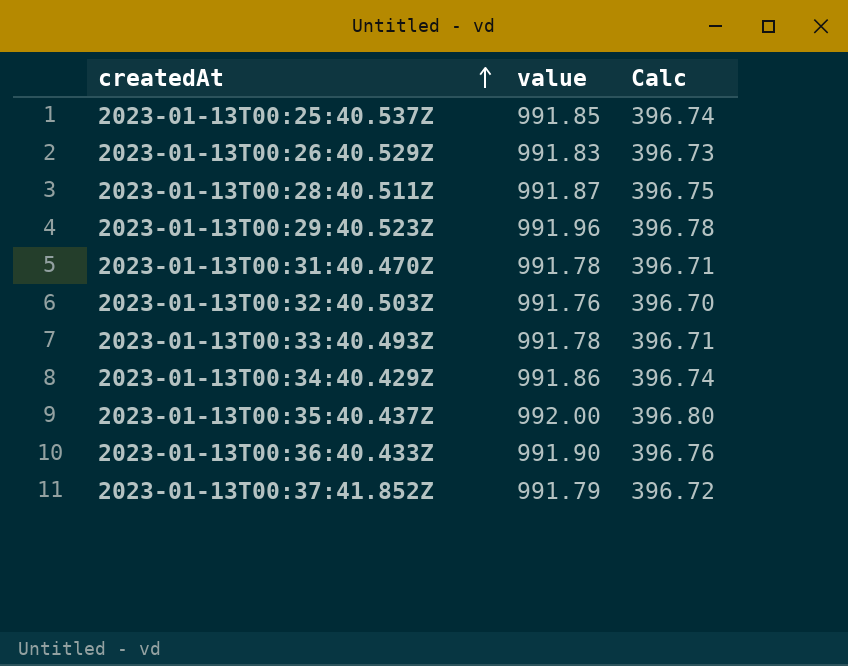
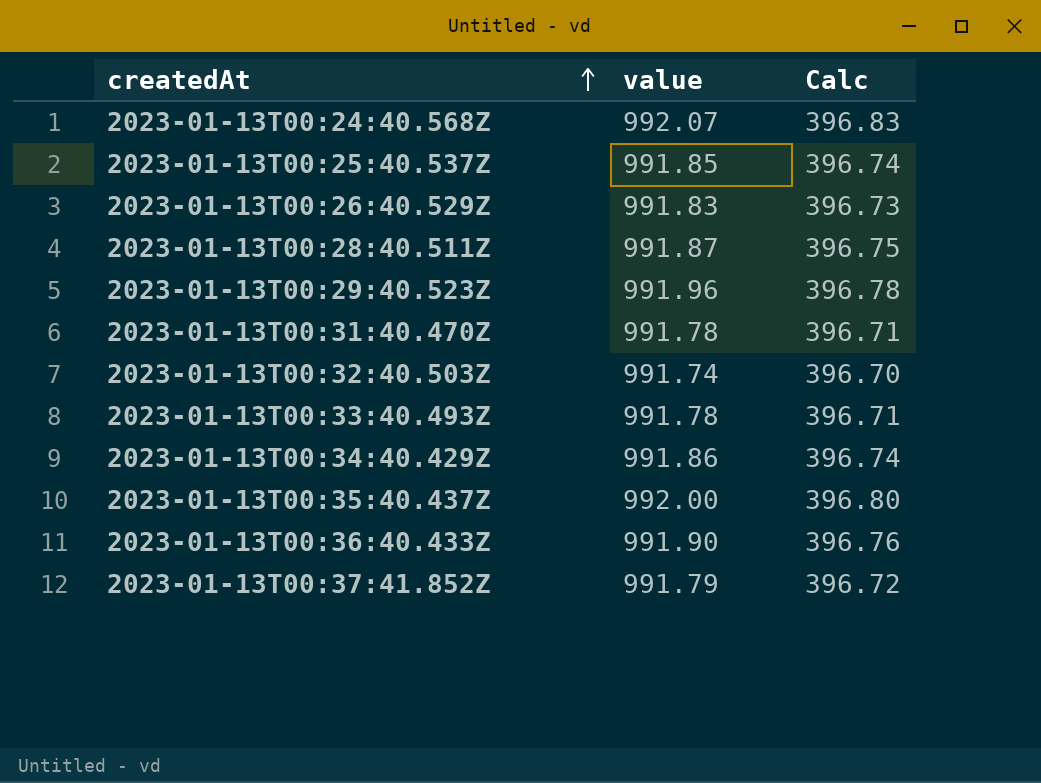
row 2023-01-13T00:24:40.568Z: none -> 992.07 | 396.83
2023-01-13T00:32:40.503Z | value: 991.76 -> 991.74

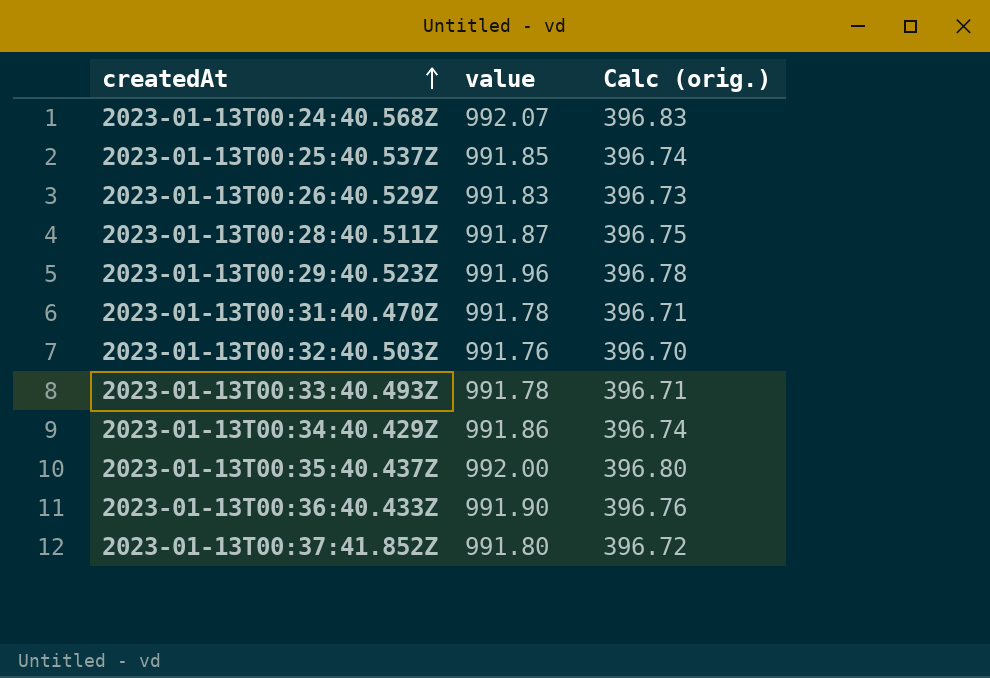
column name: Calc -> Calc (orig.)
2023-01-13T00:32:40.503Z | value: 991.74 -> 991.76
2023-01-13T00:37:41.852Z | value: 991.79 -> 991.80

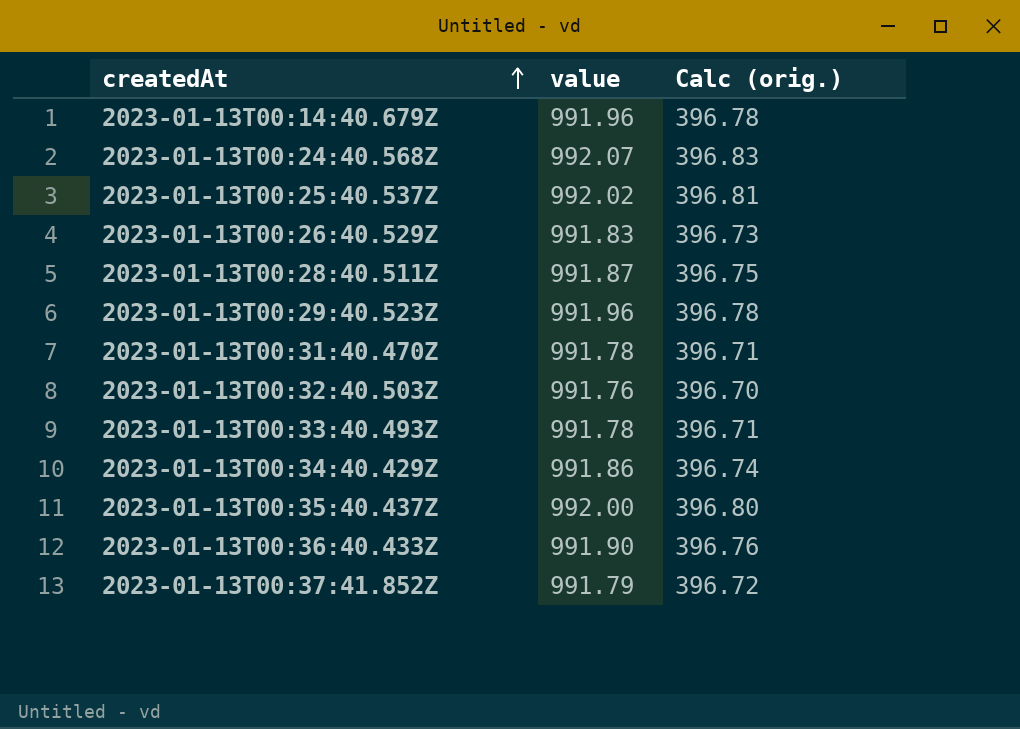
row 2023-01-13T00:14:40.679Z: none -> 991.96 | 396.78
2023-01-13T00:25:40.537Z | value: 991.85 -> 992.02
2023-01-13T00:25:40.537Z | Calc (orig.): 396.74 -> 396.81
2023-01-13T00:37:41.852Z | value: 991.80 -> 991.79

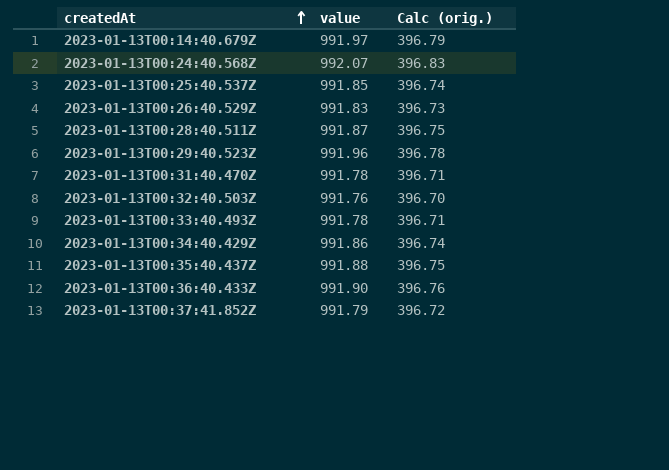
2023-01-13T00:14:40.679Z | value: 991.96 -> 991.97
2023-01-13T00:14:40.679Z | Calc (orig.): 396.78 -> 396.79
2023-01-13T00:25:40.537Z | value: 992.02 -> 991.85
2023-01-13T00:25:40.537Z | Calc (orig.): 396.81 -> 396.74
2023-01-13T00:35:40.437Z | value: 992.00 -> 991.88
2023-01-13T00:35:40.437Z | Calc (orig.): 396.80 -> 396.75

